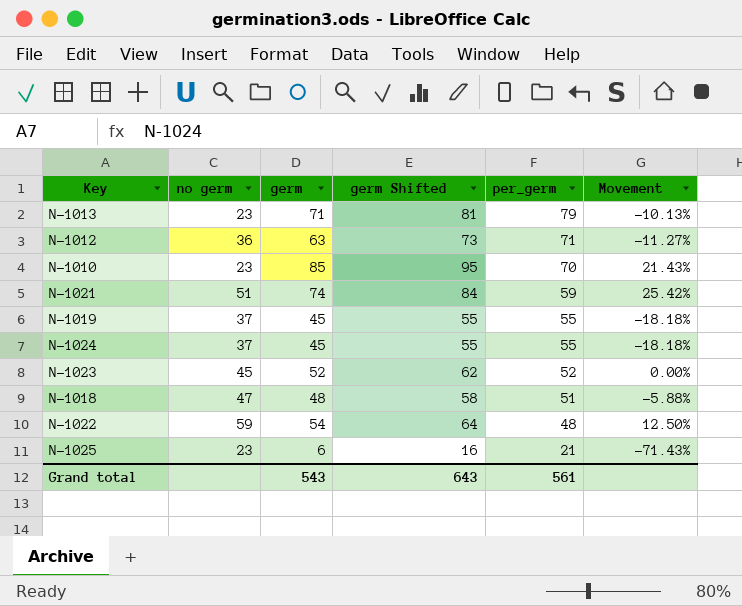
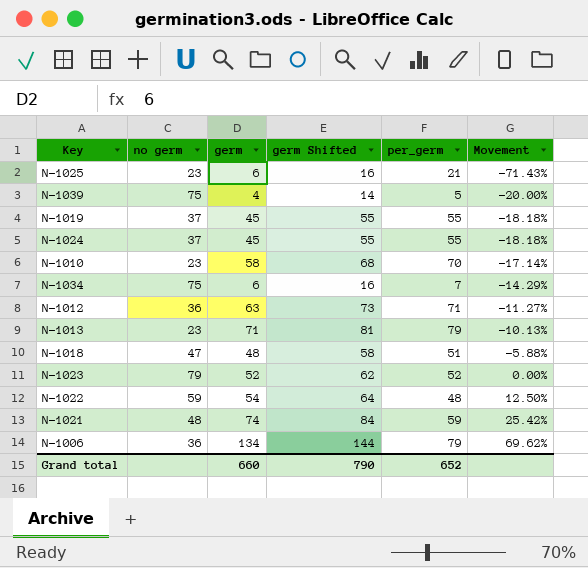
row order: per_germ descending -> Movement ascending
row N-1039: none -> 75 | 4 | 14 | 5 | -20.00%
N-1010 | germ: 85 -> 58
N-1010 | germ Shifted: 95 -> 68
N-1010 | Movement: 21.43% -> -17.14%
row N-1034: none -> 75 | 6 | 16 | 7 | -14.29%
N-1023 | no germ: 45 -> 79
N-1021 | no germ: 51 -> 48
row N-1006: none -> 36 | 134 | 144 | 79 | 69.62%
Grand total | germ: 543 -> 660
Grand total | germ Shifted: 643 -> 790
Grand total | per_germ: 561 -> 652

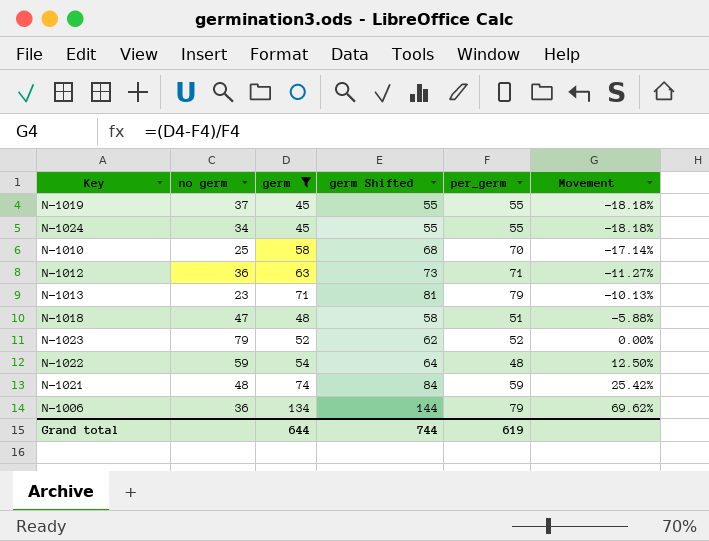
filter: none -> germ >= 45
N-1024 | no germ: 37 -> 34
N-1010 | no germ: 23 -> 25
Grand total | germ: 660 -> 644
Grand total | germ Shifted: 790 -> 744
Grand total | per_germ: 652 -> 619

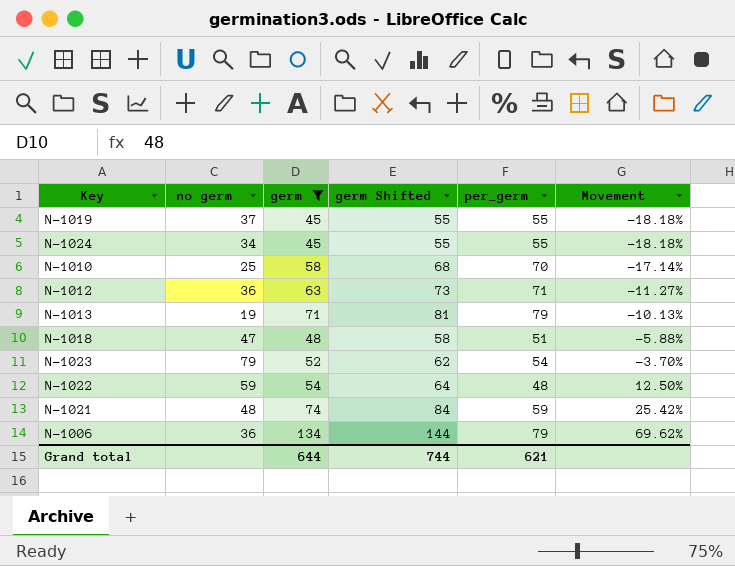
N-1013 | no germ: 23 -> 19
N-1023 | per_germ: 52 -> 54
N-1023 | Movement: 0.00% -> -3.70%
Grand total | per_germ: 619 -> 621

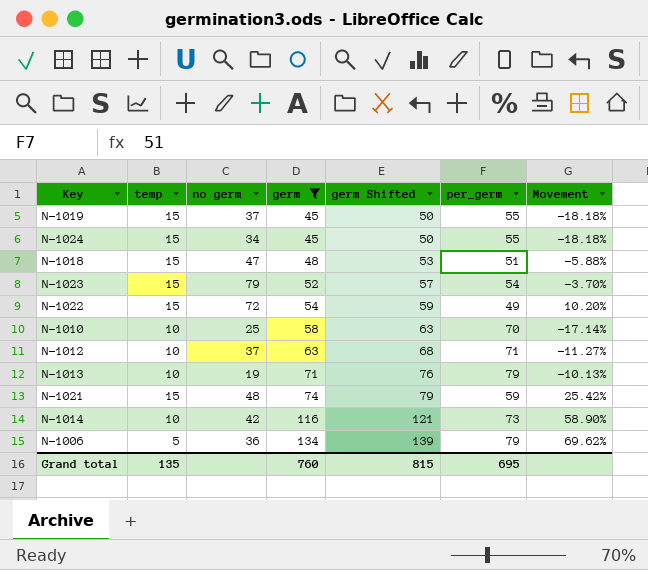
row order: Movement ascending -> germ ascending
column temp | position: none -> 2
column germ Shifted | formula: [germ] + 10 -> [germ] + 5
N-1022 | no germ: 59 -> 72
N-1022 | per_germ: 48 -> 49
N-1022 | Movement: 12.50% -> 10.20%
N-1012 | no germ: 36 -> 37
row N-1014: none -> 10 | 42 | 116 | 121 | 73 | 58.90%
Grand total | germ: 644 -> 760
Grand total | germ Shifted: 744 -> 815
Grand total | per_germ: 621 -> 695

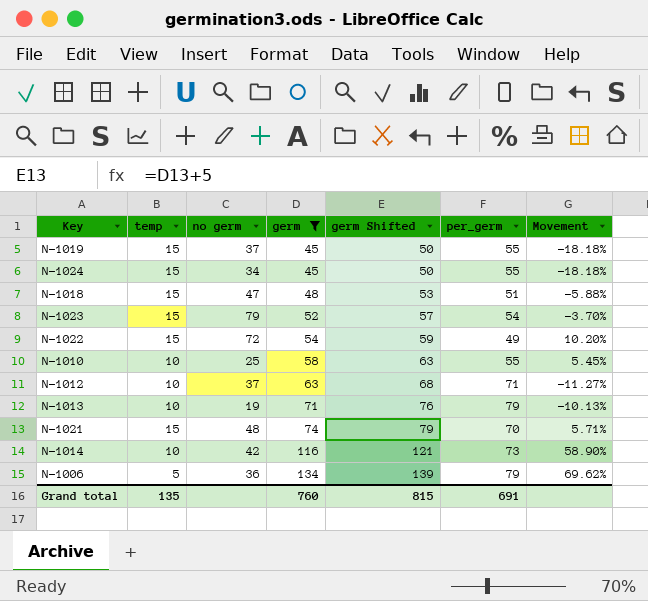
N-1010 | per_germ: 70 -> 55
N-1010 | Movement: -17.14% -> 5.45%
N-1021 | per_germ: 59 -> 70
N-1021 | Movement: 25.42% -> 5.71%
Grand total | per_germ: 695 -> 691

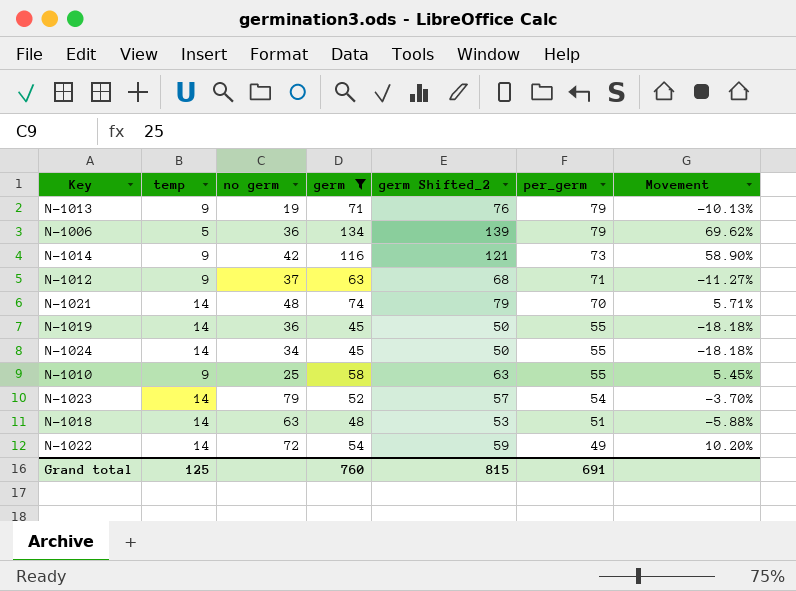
row order: germ ascending -> per_germ descending
column name: germ Shifted -> germ Shifted_2
N-1013 | temp: 10 -> 9
N-1014 | temp: 10 -> 9
N-1012 | temp: 10 -> 9
N-1021 | temp: 15 -> 14
N-1019 | temp: 15 -> 14
N-1019 | no germ: 37 -> 36
N-1024 | temp: 15 -> 14
N-1010 | temp: 10 -> 9
N-1023 | temp: 15 -> 14
N-1018 | temp: 15 -> 14
N-1018 | no germ: 47 -> 63
N-1022 | temp: 15 -> 14
Grand total | temp: 135 -> 125

